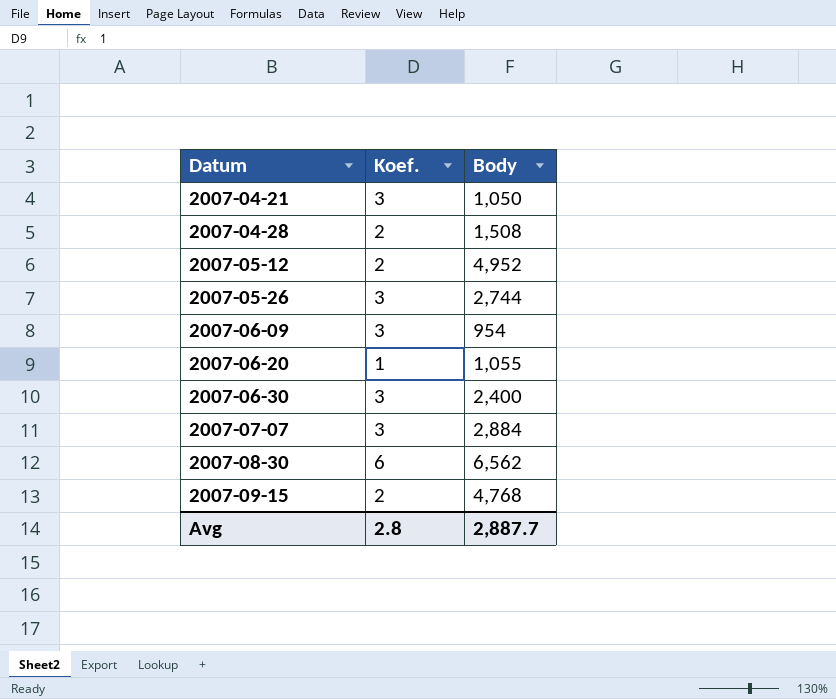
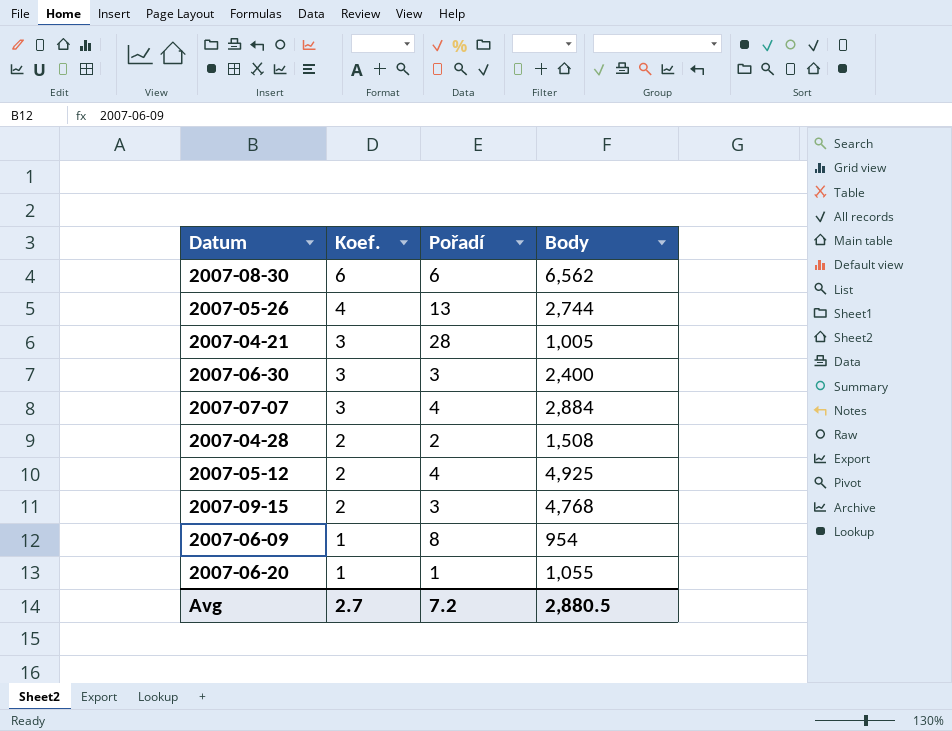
row order: Datum ascending -> Koef. descending
column Pořadí | position: none -> 3
2007-05-26 | Koef.: 3 -> 4
2007-04-21 | Body: 1,050 -> 1,005
2007-05-12 | Body: 4,952 -> 4,925
2007-06-09 | Koef.: 3 -> 1
Avg | Koef.: 2.8 -> 2.7
Avg | Body: 2,887.7 -> 2,880.5

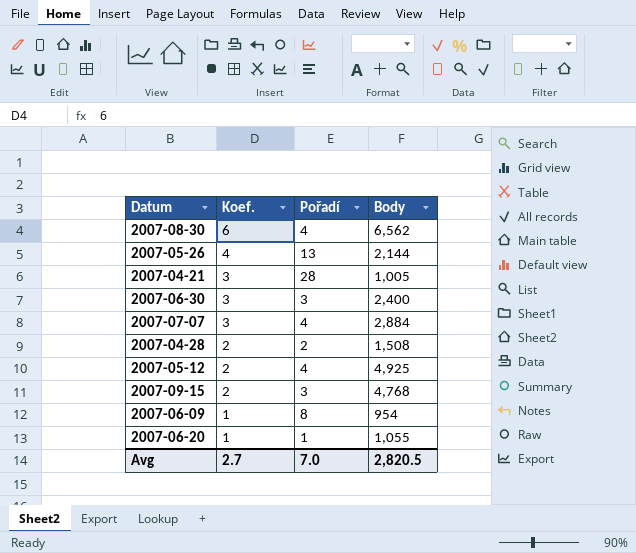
2007-08-30 | Pořadí: 6 -> 4
2007-05-26 | Body: 2,744 -> 2,144
Avg | Pořadí: 7.2 -> 7.0
Avg | Body: 2,880.5 -> 2,820.5

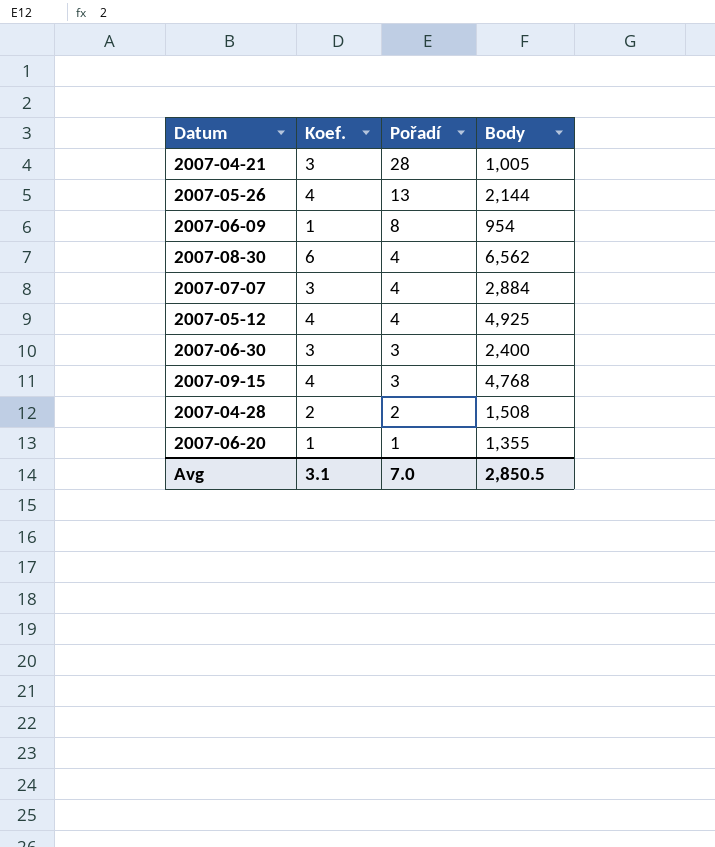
row order: Koef. descending -> Pořadí descending
2007-05-12 | Koef.: 2 -> 4
2007-09-15 | Koef.: 2 -> 4
2007-06-20 | Body: 1,055 -> 1,355
Avg | Koef.: 2.7 -> 3.1
Avg | Body: 2,820.5 -> 2,850.5

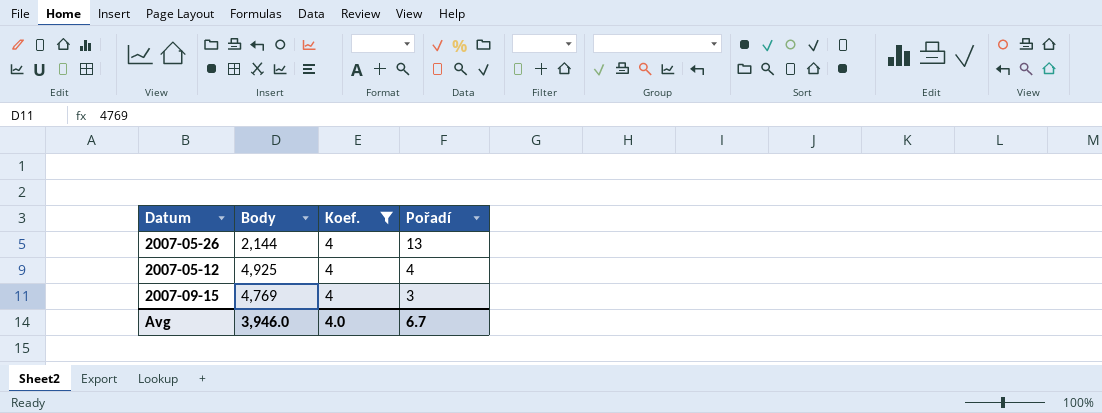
filter: none -> Koef. = 4
column Body | position: 4 -> 2
2007-09-15 | Body: 4,768 -> 4,769
Avg | Body: 2,850.5 -> 3,946.0
Avg | Koef.: 3.1 -> 4.0
Avg | Pořadí: 7.0 -> 6.7

